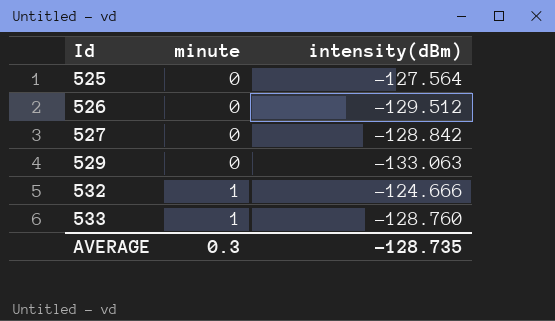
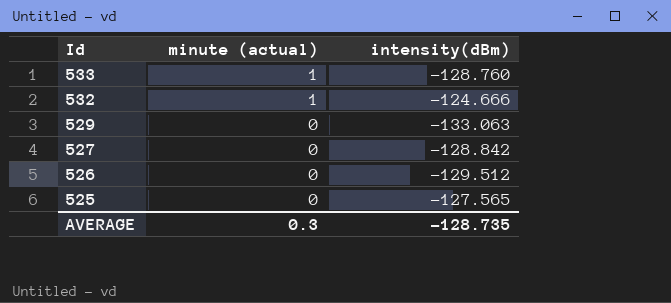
row order: Id ascending -> Id descending
column name: minute -> minute (actual)
525 | intensity(dBm): -127.564 -> -127.565

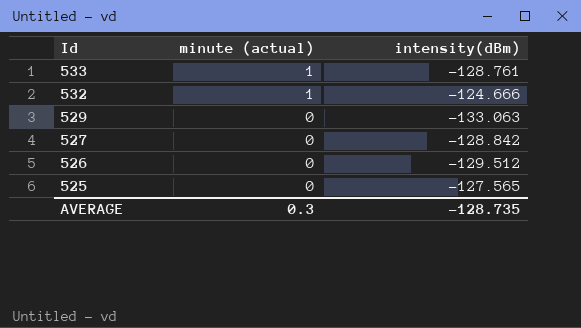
533 | intensity(dBm): -128.760 -> -128.761

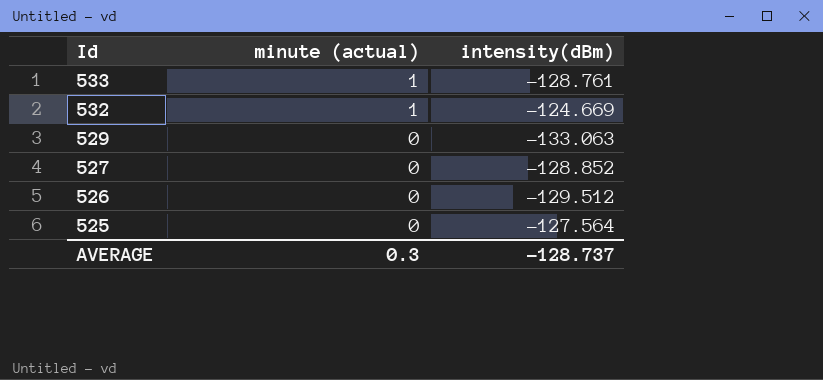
532 | intensity(dBm): -124.666 -> -124.669
527 | intensity(dBm): -128.842 -> -128.852
525 | intensity(dBm): -127.565 -> -127.564
AVERAGE | intensity(dBm): -128.735 -> -128.737

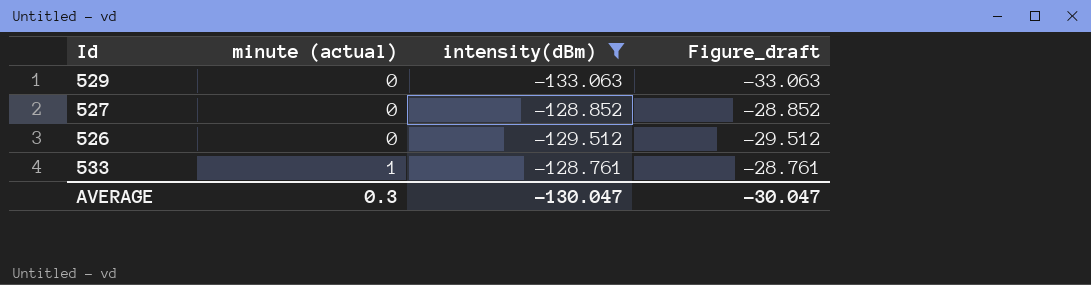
filter: none -> intensity(dBm) <= -128.761
row order: Id descending -> minute (actual) ascending
column Figure_draft | formula: none -> [intensity(dBm)] + 100
AVERAGE | intensity(dBm): -128.737 -> -130.047

